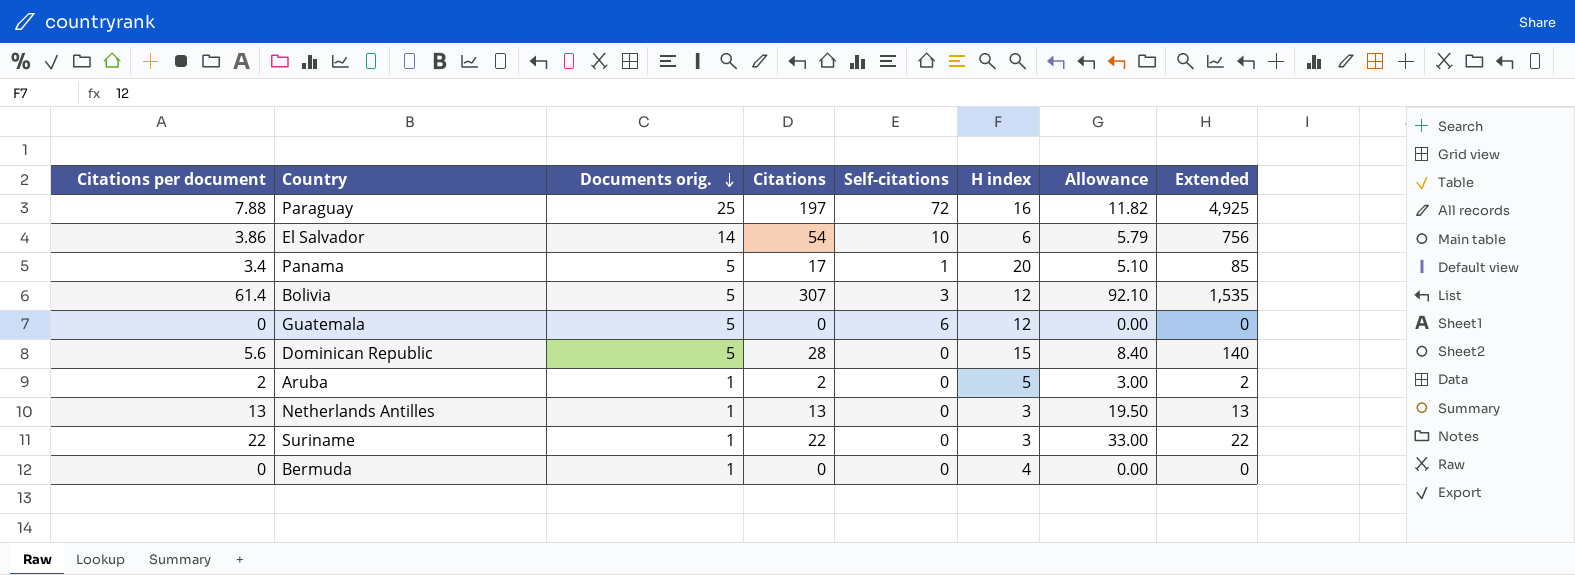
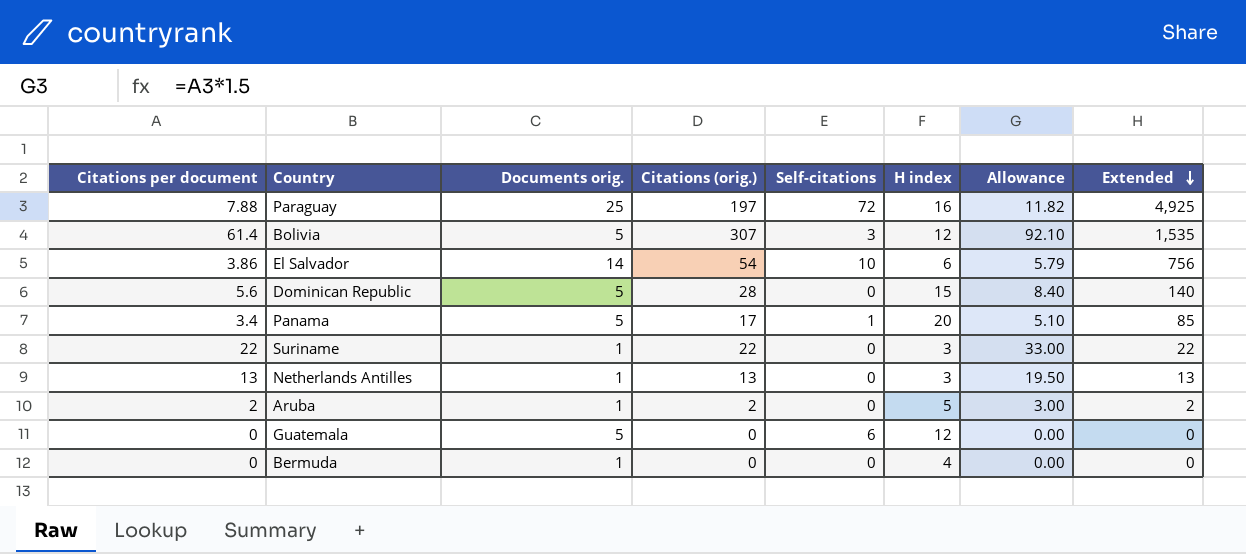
row order: Documents orig. descending -> Extended descending
column name: Citations -> Citations (orig.)

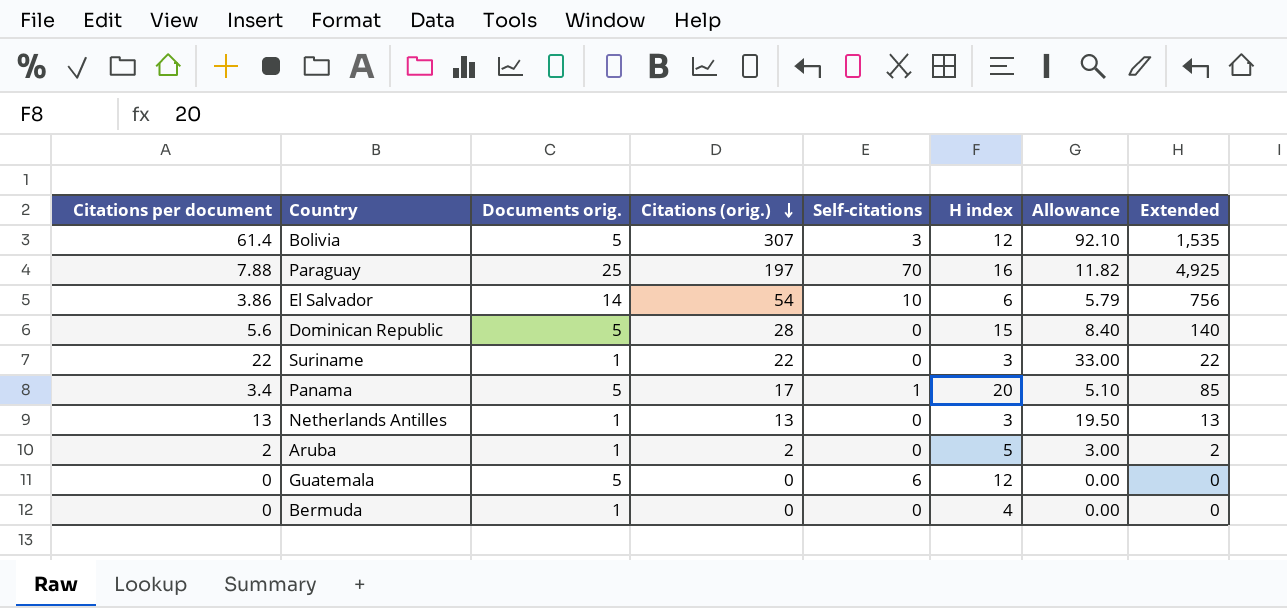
row order: Extended descending -> Citations (orig.) descending
Paraguay | Self-citations: 72 -> 70

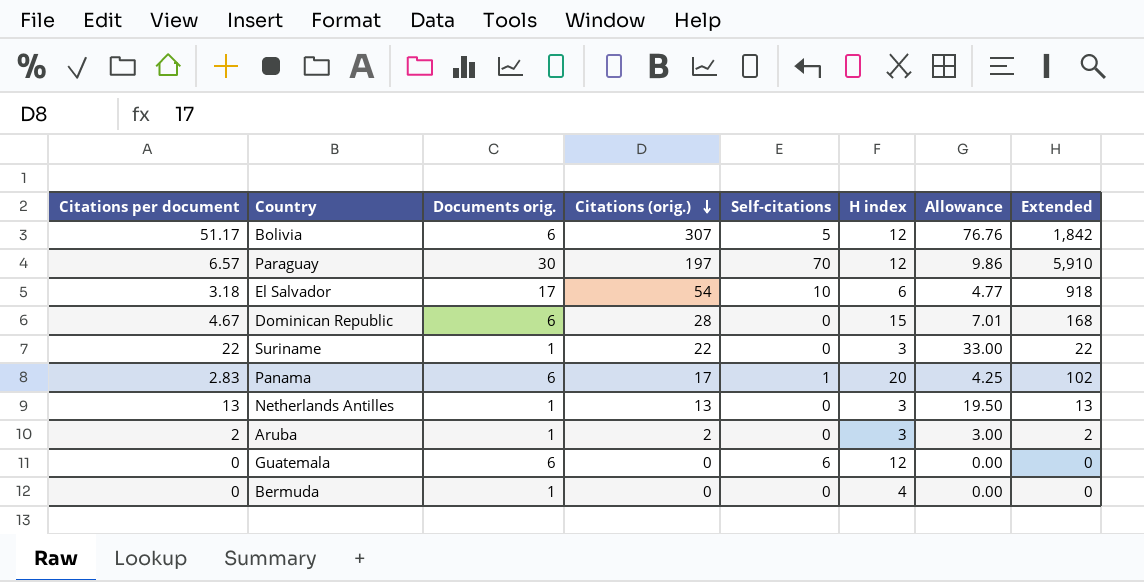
Bolivia | Citations per document: 61.4 -> 51.17
Bolivia | Documents orig.: 5 -> 6
Bolivia | Self-citations: 3 -> 5
Bolivia | Allowance: 92.10 -> 76.76
Bolivia | Extended: 1,535 -> 1,842
Paraguay | Citations per document: 7.88 -> 6.57
Paraguay | Documents orig.: 25 -> 30
Paraguay | H index: 16 -> 12
Paraguay | Allowance: 11.82 -> 9.86
Paraguay | Extended: 4,925 -> 5,910
El Salvador | Citations per document: 3.86 -> 3.18
El Salvador | Documents orig.: 14 -> 17
El Salvador | Allowance: 5.79 -> 4.77
El Salvador | Extended: 756 -> 918
Dominican Republic | Citations per document: 5.6 -> 4.67
Dominican Republic | Documents orig.: 5 -> 6
Dominican Republic | Allowance: 8.40 -> 7.01
Dominican Republic | Extended: 140 -> 168
Panama | Citations per document: 3.4 -> 2.83
Panama | Documents orig.: 5 -> 6
Panama | Allowance: 5.10 -> 4.25
Panama | Extended: 85 -> 102
Aruba | H index: 5 -> 3
Guatemala | Documents orig.: 5 -> 6

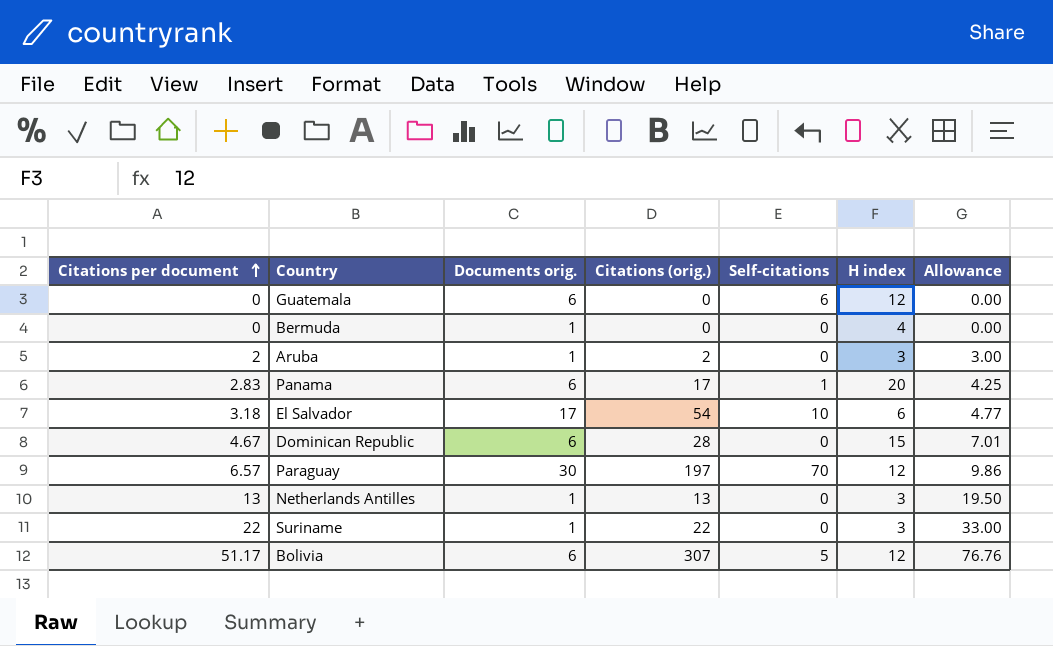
row order: Citations (orig.) descending -> Citations per document ascending
column Extended | formula: [Documents orig.] * [Citations (orig.)] -> none

